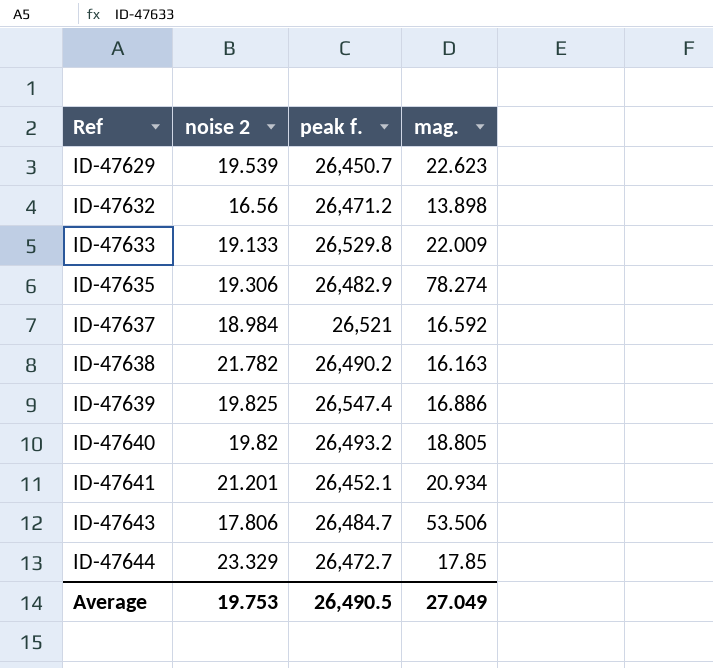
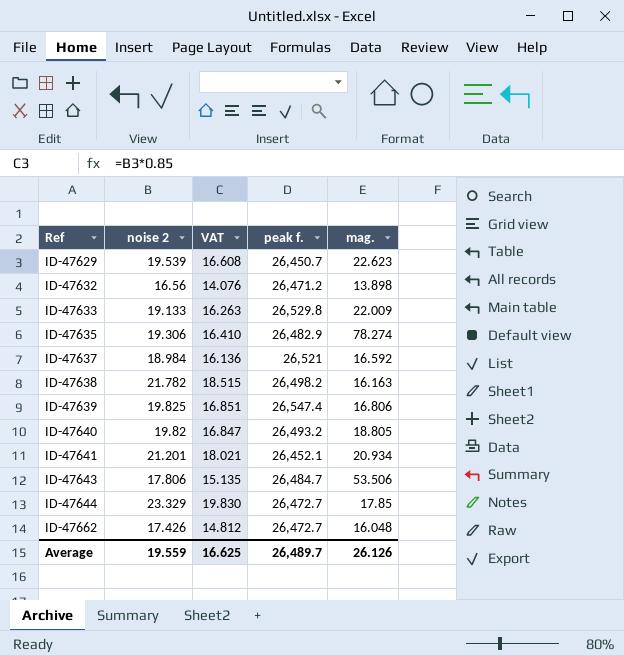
column VAT | formula: none -> [noise 2] * 0.85
ID-47638 | peak f.: 26,490.2 -> 26,498.2
ID-47639 | mag.: 16.886 -> 16.806
row ID-47662: none -> 17.426 | 14.812 | 26,472.7 | 16.048
Average | noise 2: 19.753 -> 19.559
Average | peak f.: 26,490.5 -> 26,489.7
Average | mag.: 27.049 -> 26.126

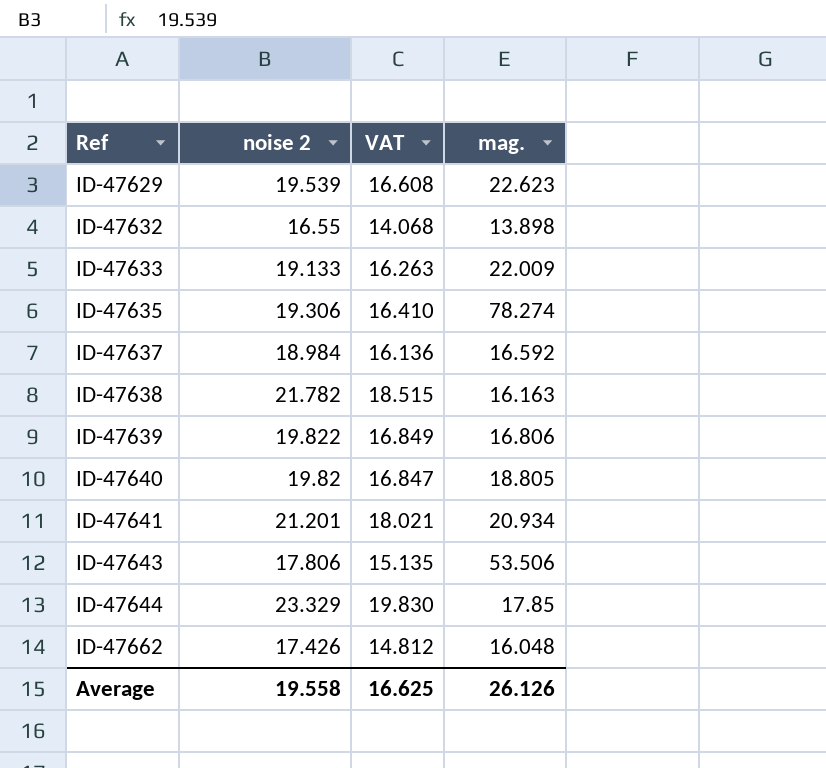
column peak f. | position: 4 -> none
ID-47632 | noise 2: 16.56 -> 16.55
ID-47632 | VAT: 14.076 -> 14.068
ID-47639 | noise 2: 19.825 -> 19.822
ID-47639 | VAT: 16.851 -> 16.849
Average | noise 2: 19.559 -> 19.558

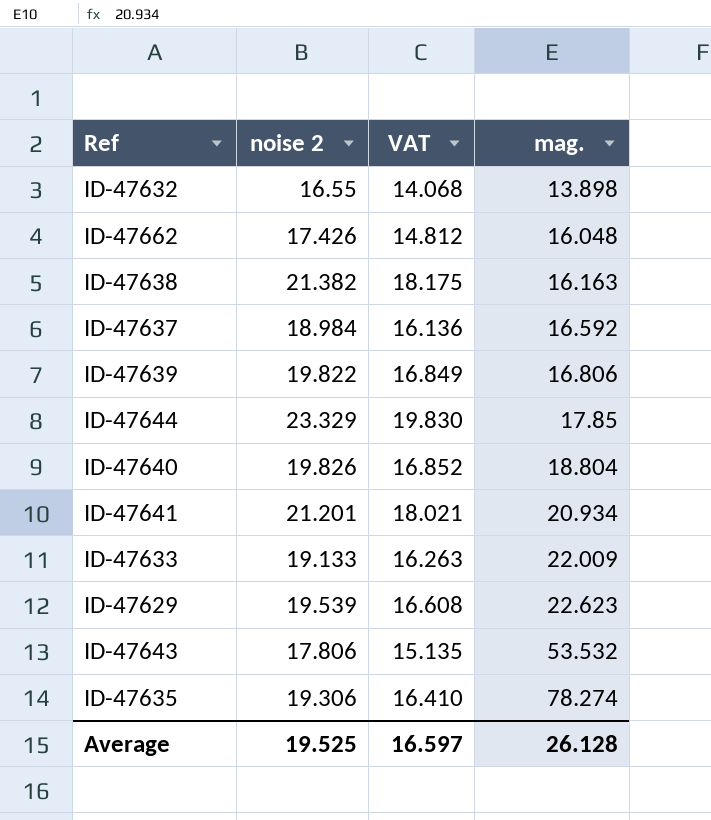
row order: Ref ascending -> mag. ascending
ID-47638 | noise 2: 21.782 -> 21.382
ID-47638 | VAT: 18.515 -> 18.175
ID-47640 | noise 2: 19.82 -> 19.826
ID-47640 | VAT: 16.847 -> 16.852
ID-47640 | mag.: 18.805 -> 18.804
ID-47643 | mag.: 53.506 -> 53.532
Average | noise 2: 19.558 -> 19.525
Average | VAT: 16.625 -> 16.597
Average | mag.: 26.126 -> 26.128

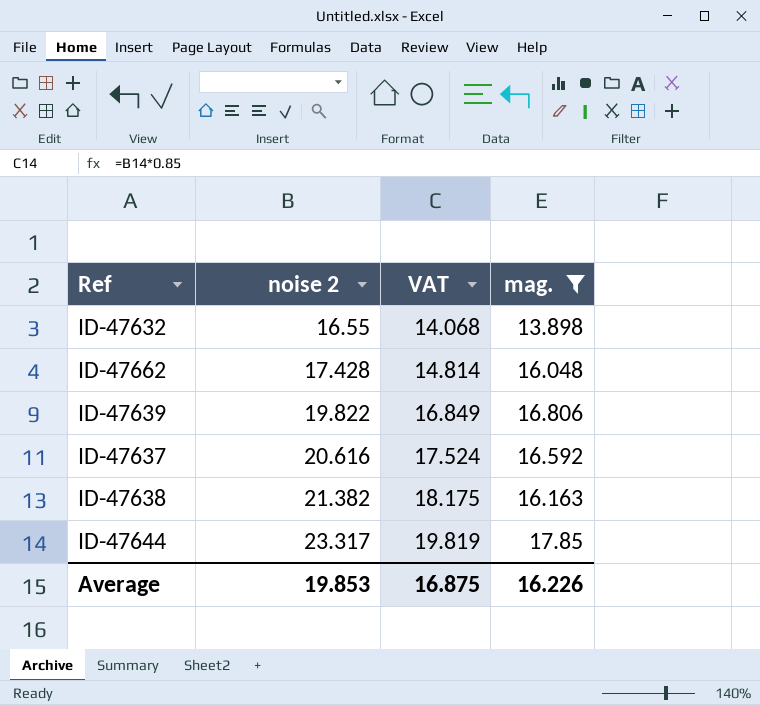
filter: none -> mag. <= 17.85
row order: mag. ascending -> noise 2 ascending
ID-47662 | noise 2: 17.426 -> 17.428
ID-47662 | VAT: 14.812 -> 14.814
ID-47637 | noise 2: 18.984 -> 20.616
ID-47637 | VAT: 16.136 -> 17.524
ID-47644 | noise 2: 23.329 -> 23.317
ID-47644 | VAT: 19.830 -> 19.819
Average | noise 2: 19.525 -> 19.853
Average | VAT: 16.597 -> 16.875
Average | mag.: 26.128 -> 16.226

